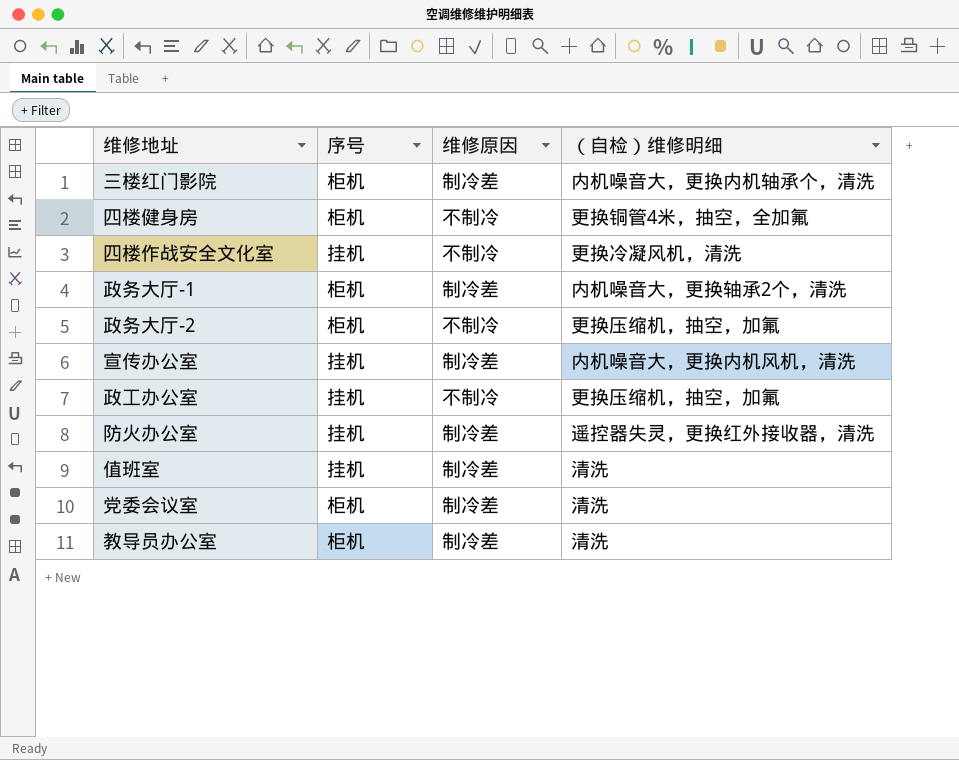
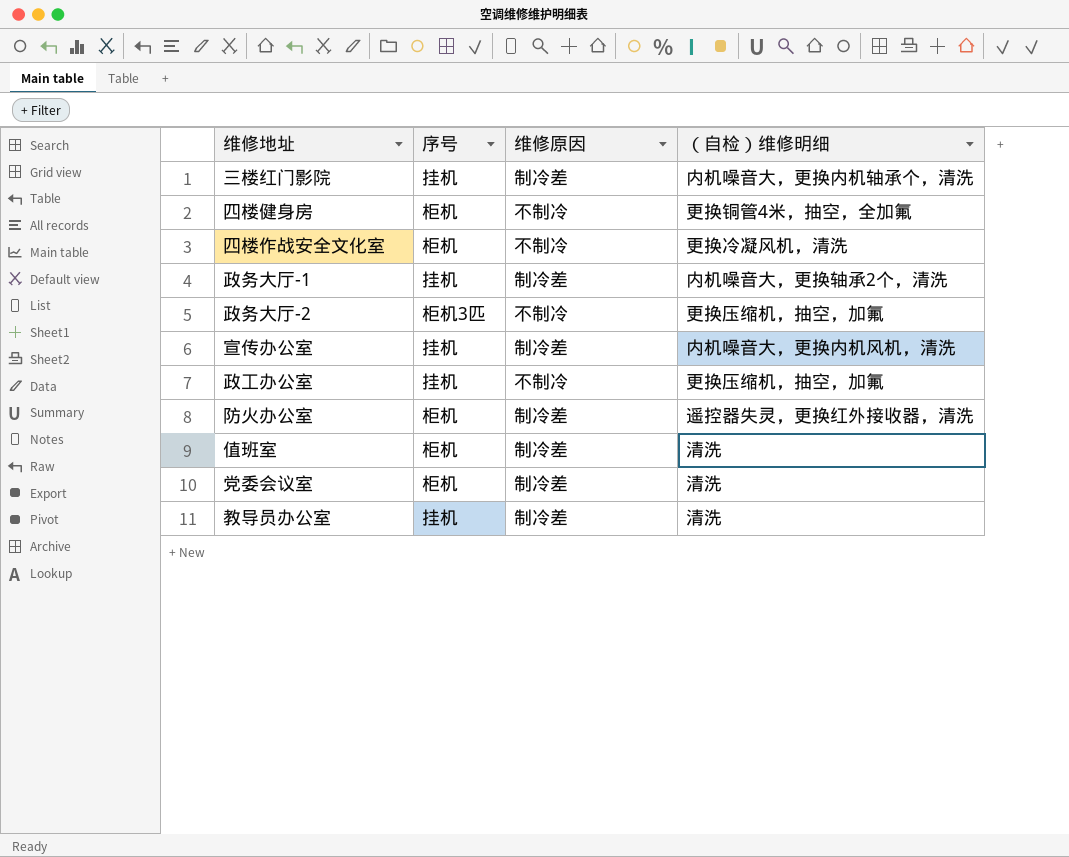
三楼红门影院 | 序号: 柜机 -> 挂机
四楼作战安全文化室 | 序号: 挂机 -> 柜机
政务大厅-1 | 序号: 柜机 -> 挂机
政务大厅-2 | 序号: 柜机 -> 柜机3匹
防火办公室 | 序号: 挂机 -> 柜机
值班室 | 序号: 挂机 -> 柜机
教导员办公室 | 序号: 柜机 -> 挂机

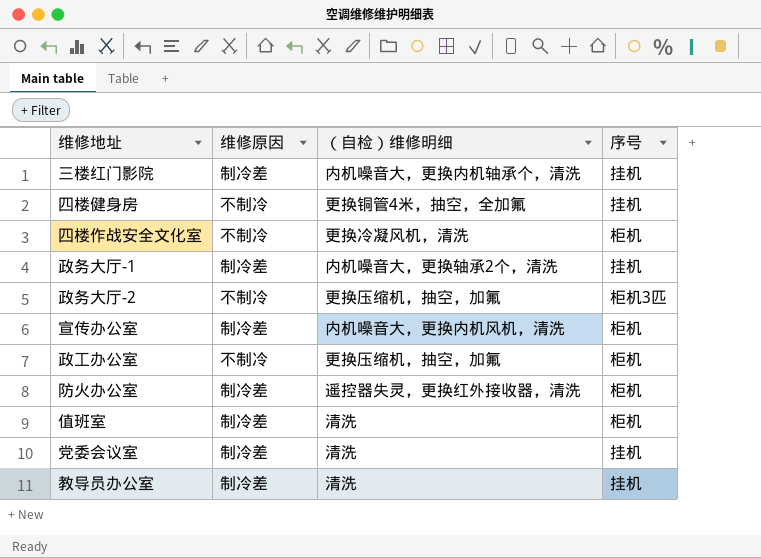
column 序号 | position: 2 -> 4
四楼健身房 | 序号: 柜机 -> 挂机
宣传办公室 | 序号: 挂机 -> 柜机
政工办公室 | 序号: 挂机 -> 柜机
党委会议室 | 序号: 柜机 -> 挂机

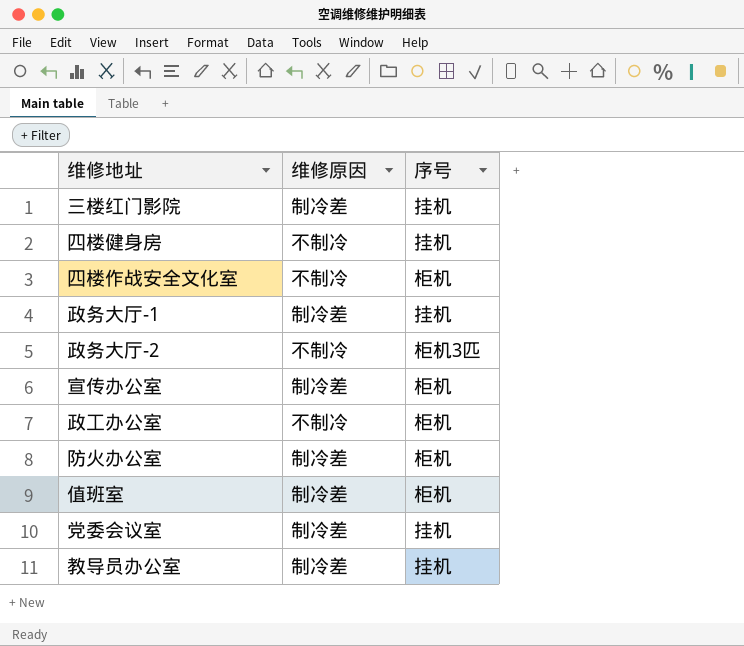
column （自检）维修明细 | position: 3 -> none

